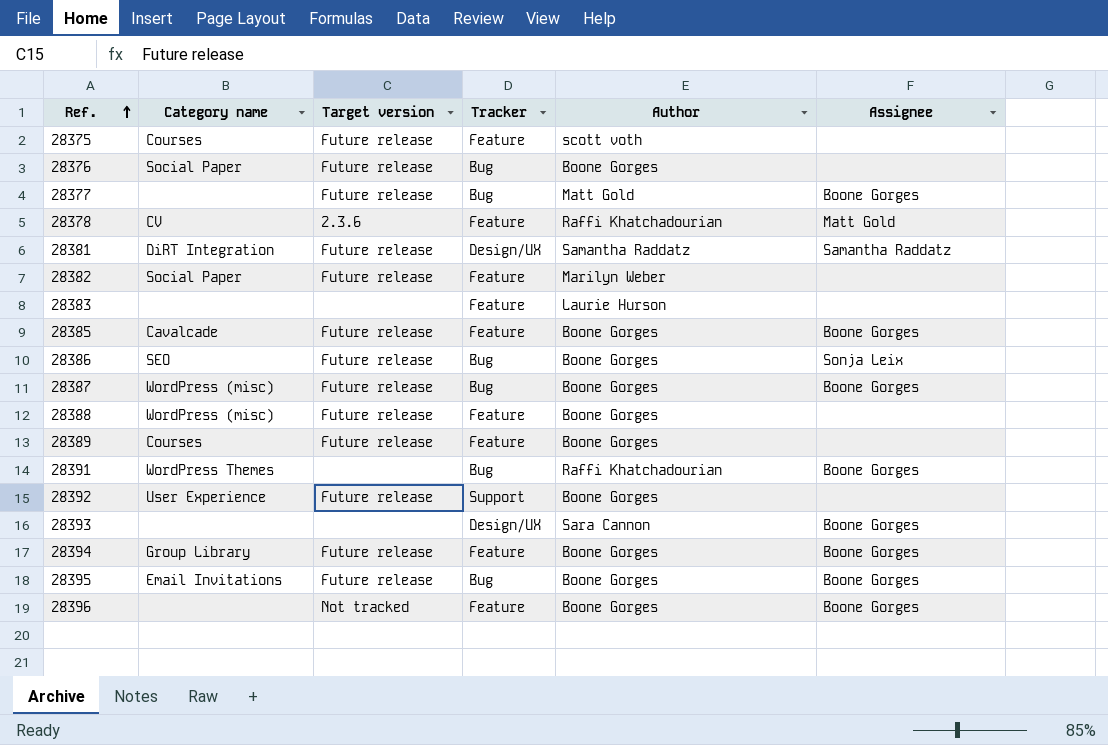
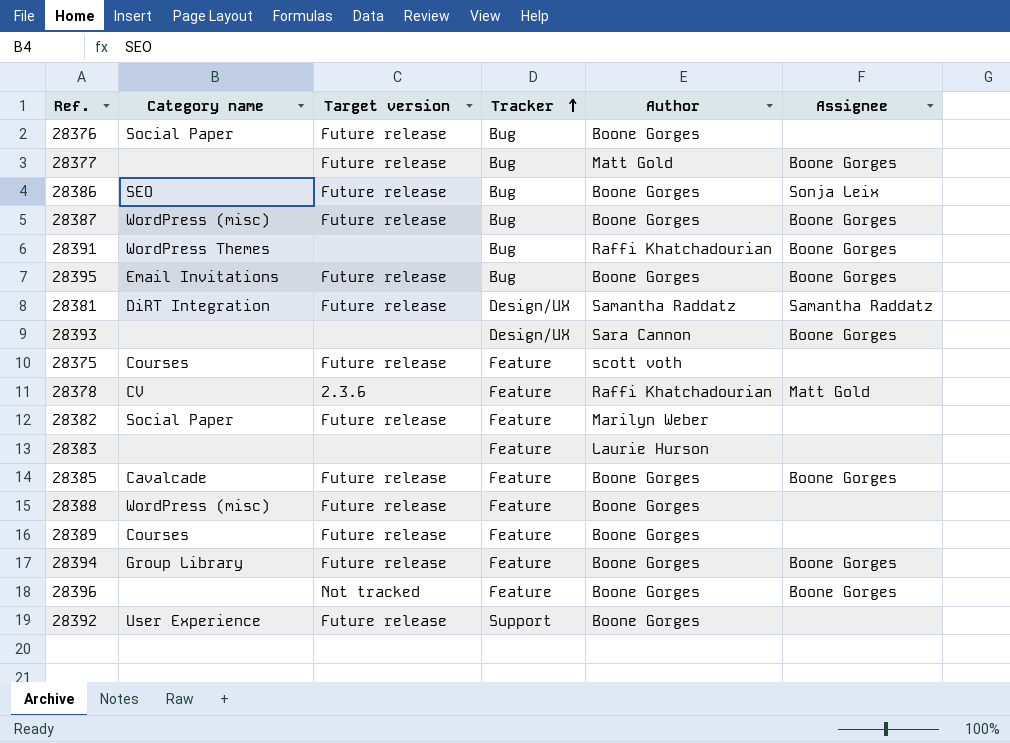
row order: Ref. ascending -> Tracker ascending

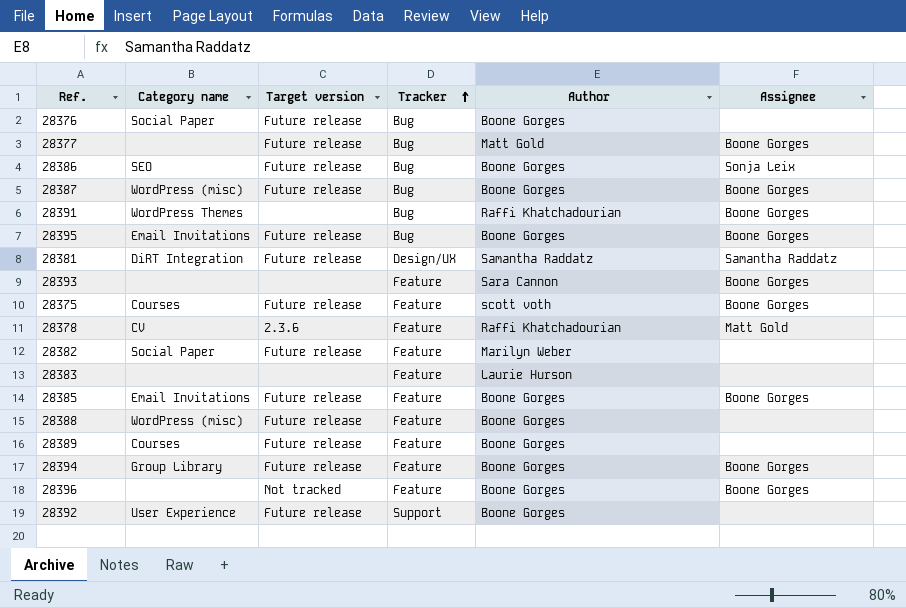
28393 | Tracker: Design/UX -> Feature
28375 | Assignee: none -> Boone Gorges
28385 | Category name: Cavalcade -> Email Invitations

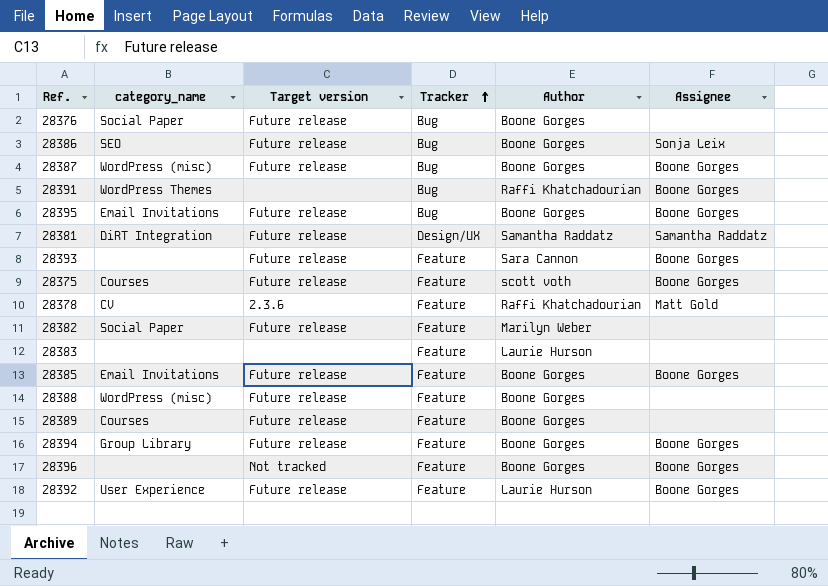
column name: Category name -> category_name
row 28377: none | Future release | Bug | Matt Gold | Boone Gorges -> none
28393 | Target version: none -> Future release
28392 | Tracker: Support -> Feature
28392 | Author: Boone Gorges -> Laurie Hurson
28392 | Assignee: none -> Boone Gorges

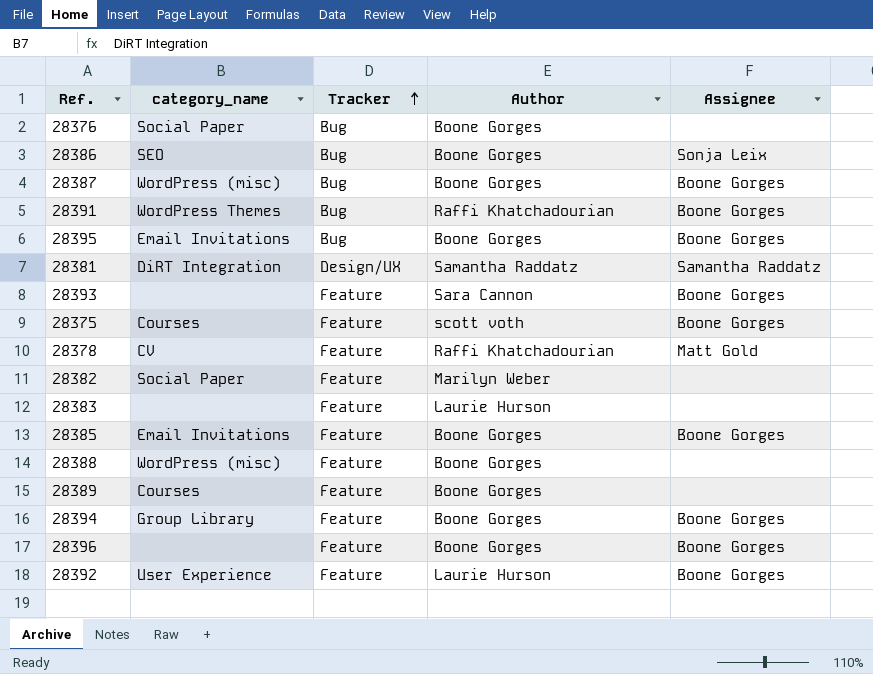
column Target version | position: 3 -> none

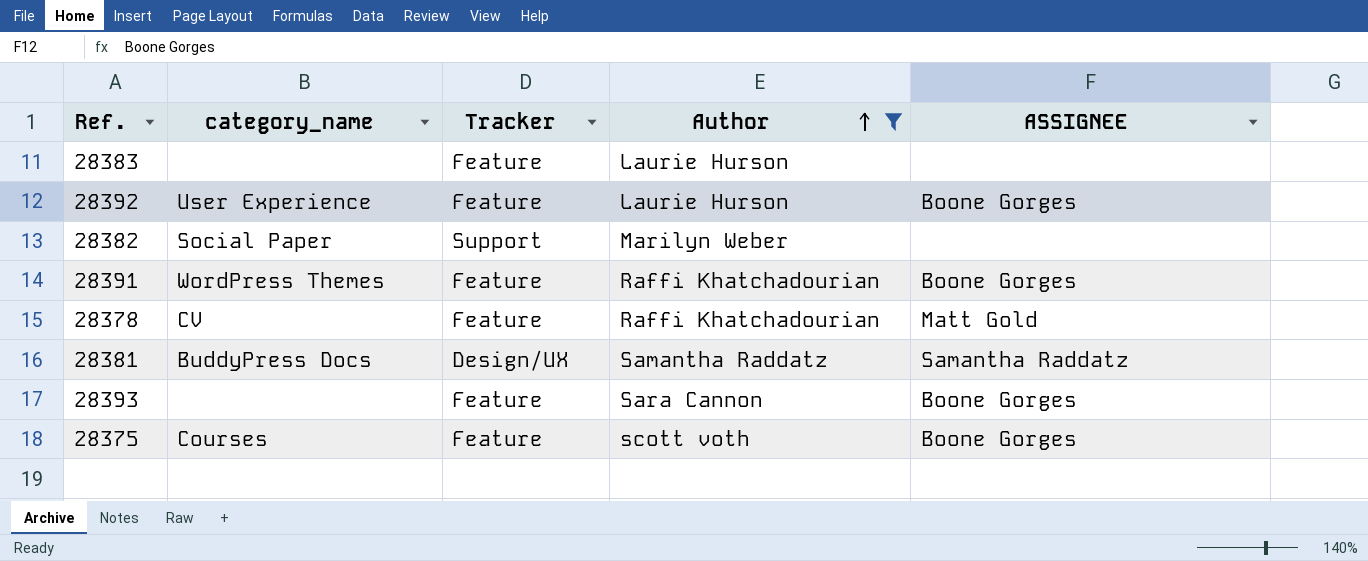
filter: none -> Author != Boone Gorges
row order: Tracker ascending -> Author ascending
column name: Assignee -> ASSIGNEE
28382 | Tracker: Feature -> Support
28391 | Tracker: Bug -> Feature
28381 | category_name: DiRT Integration -> BuddyPress Docs

